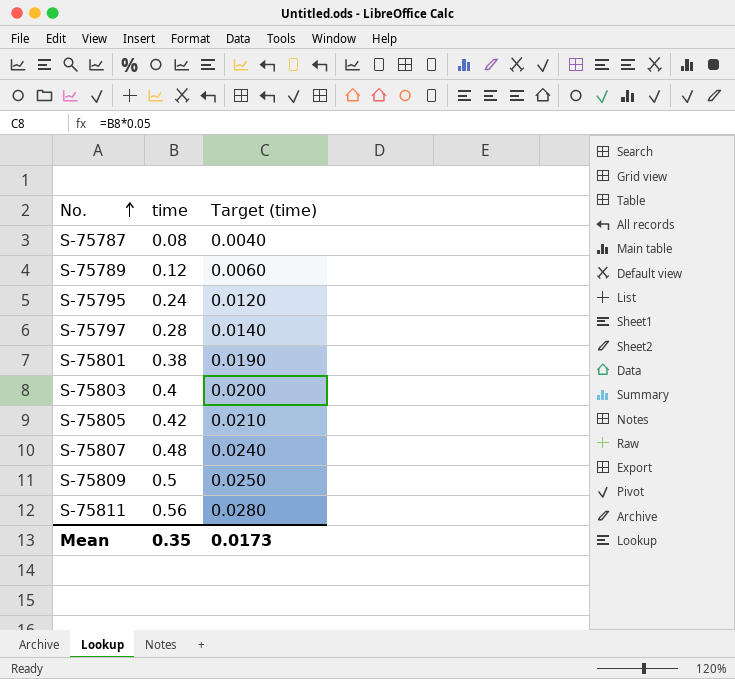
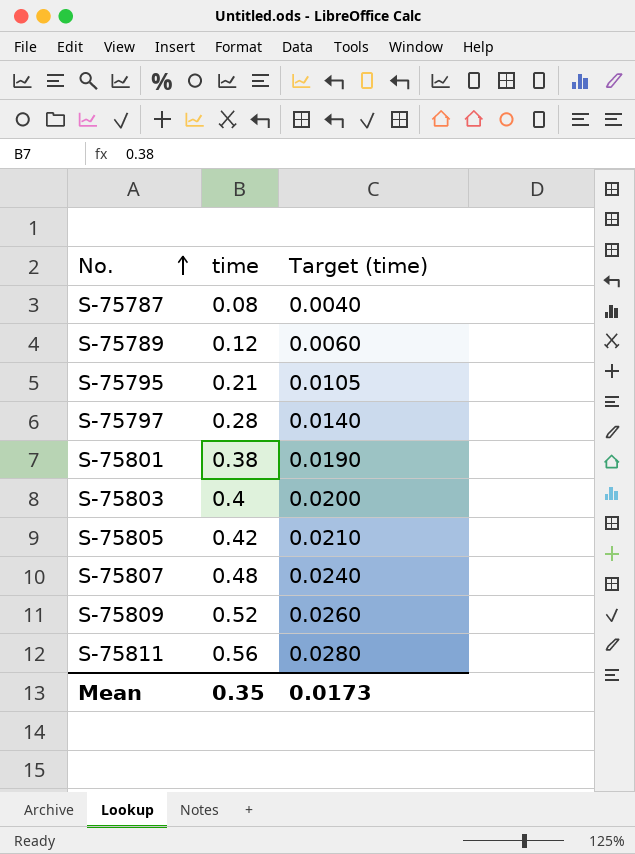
S-75795 | time: 0.24 -> 0.21
S-75795 | Target (time): 0.0120 -> 0.0105
S-75809 | time: 0.5 -> 0.52
S-75809 | Target (time): 0.0250 -> 0.0260

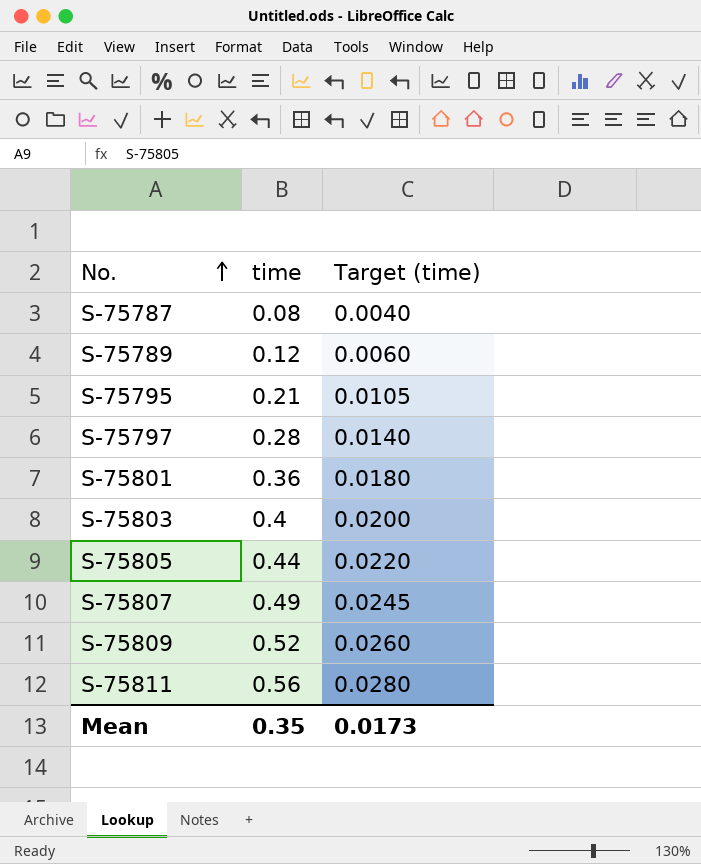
S-75801 | time: 0.38 -> 0.36
S-75801 | Target (time): 0.0190 -> 0.0180
S-75805 | time: 0.42 -> 0.44
S-75805 | Target (time): 0.0210 -> 0.0220
S-75807 | time: 0.48 -> 0.49
S-75807 | Target (time): 0.0240 -> 0.0245

